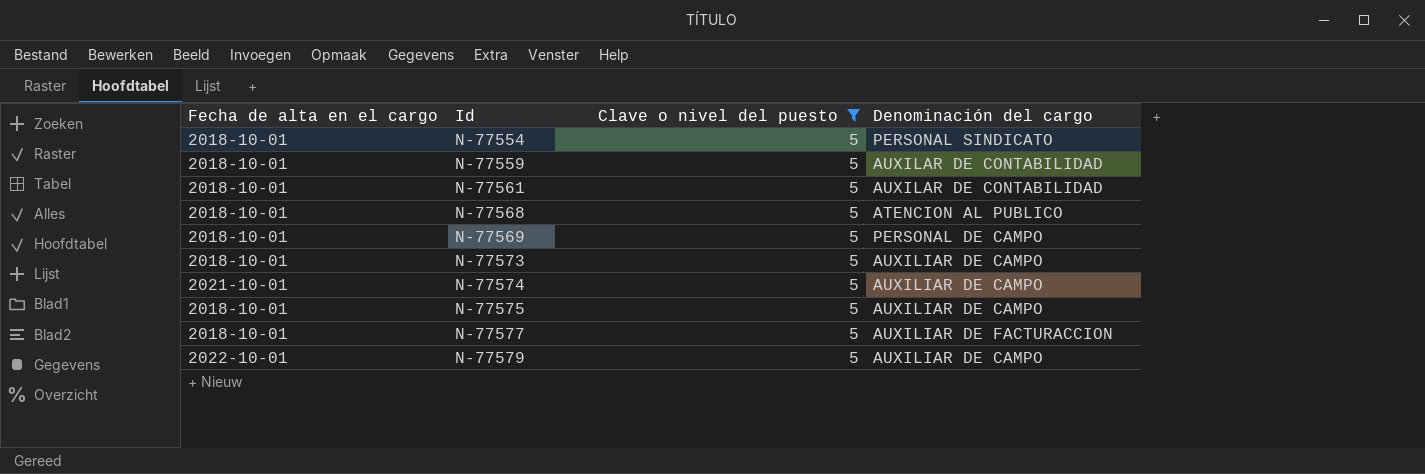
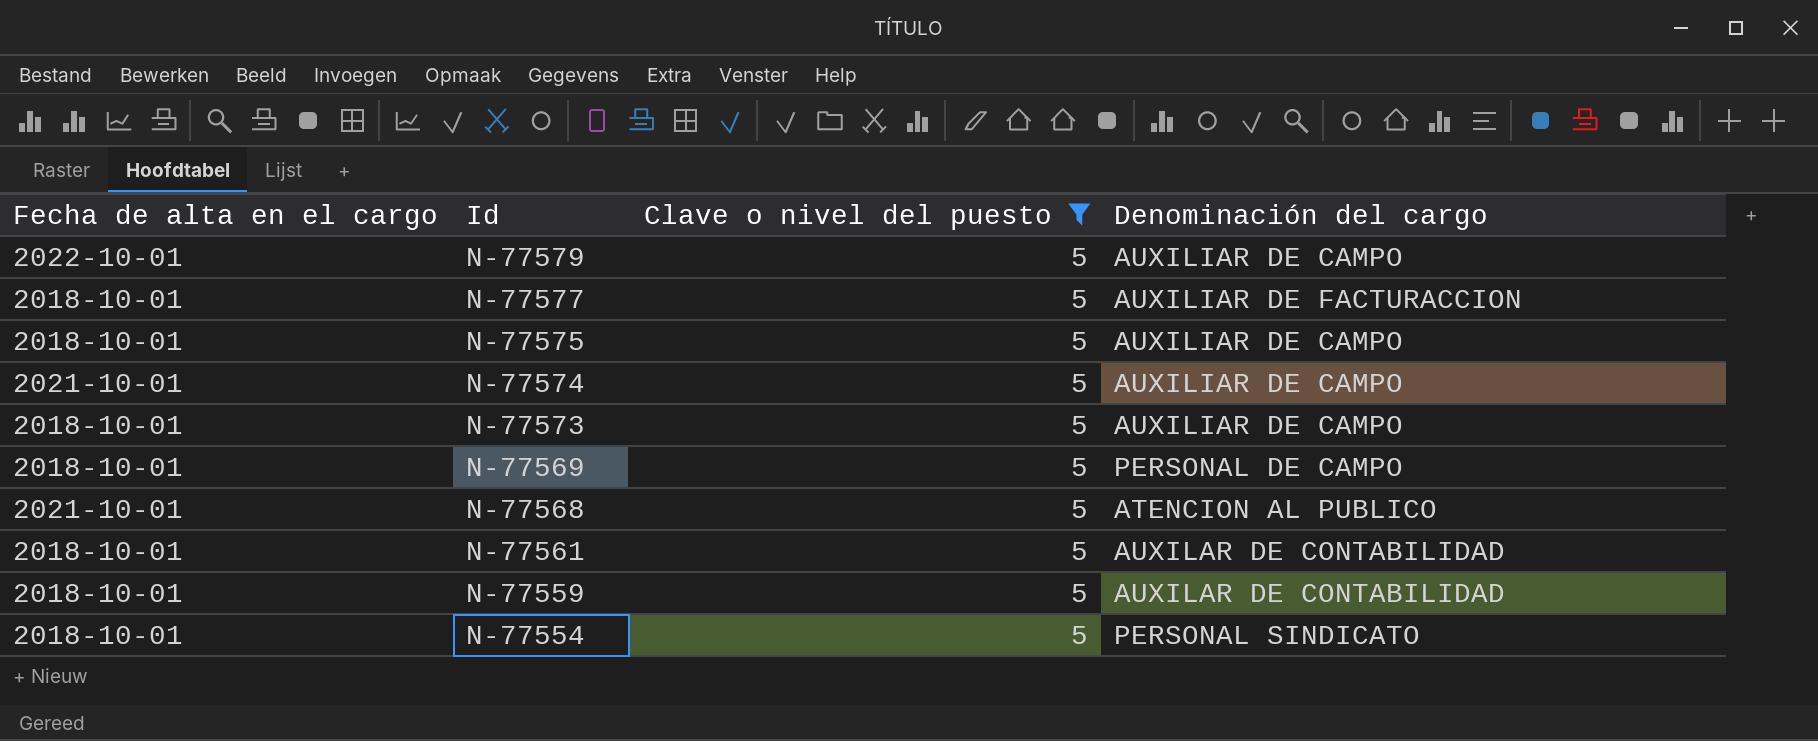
row order: Id ascending -> Id descending
N-77568 | Fecha de alta en el cargo: 2018-10-01 -> 2021-10-01

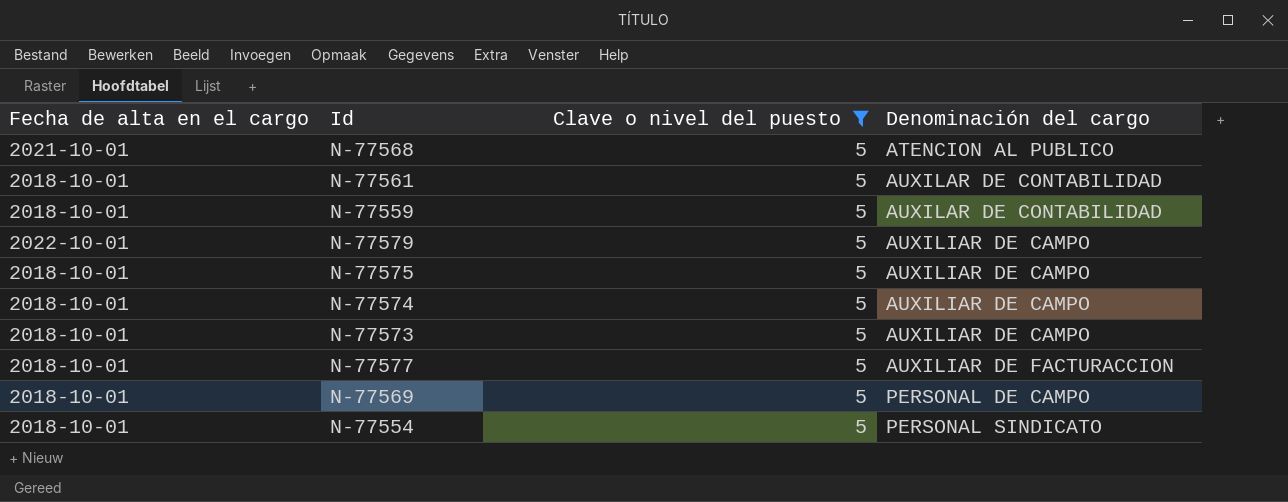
row order: Id descending -> Denominación del cargo ascending
N-77574 | Fecha de alta en el cargo: 2021-10-01 -> 2018-10-01

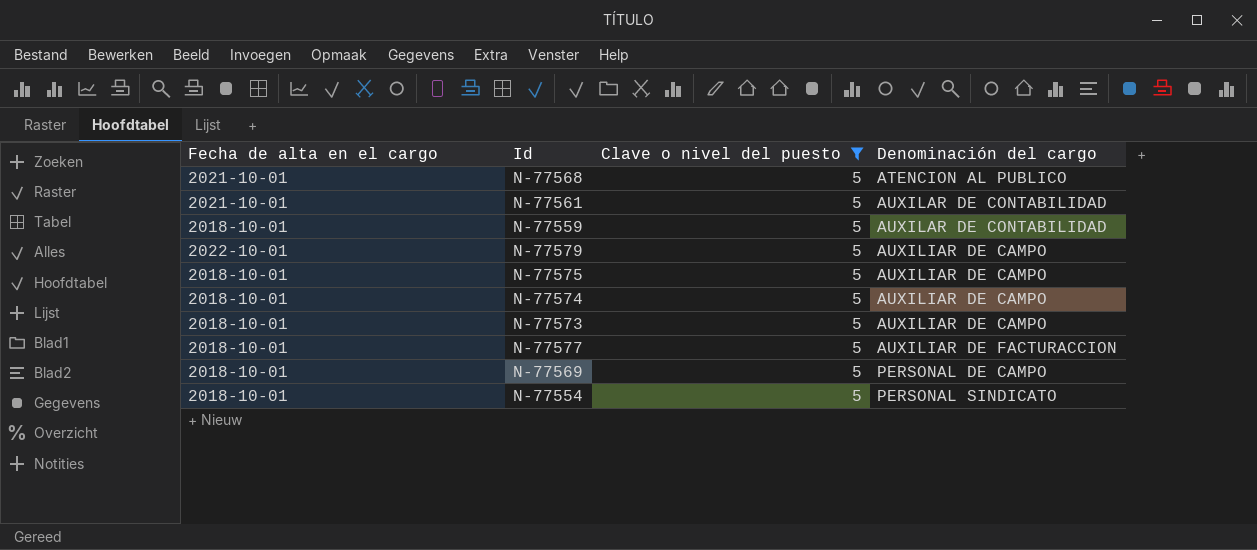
N-77561 | Fecha de alta en el cargo: 2018-10-01 -> 2021-10-01

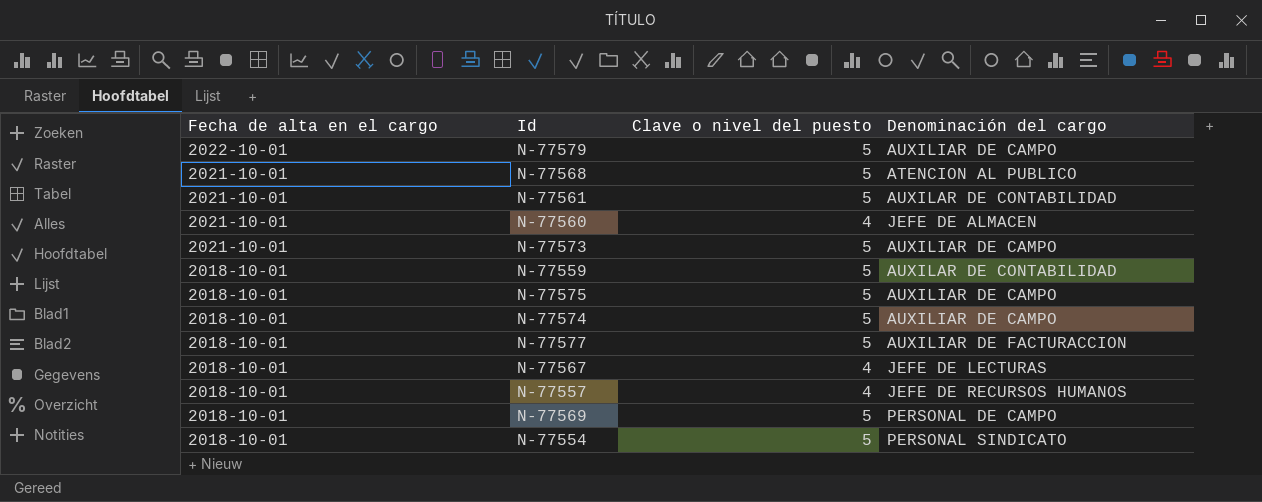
filter: Clave o nivel del puesto = 5 -> none
row order: Denominación del cargo ascending -> Fecha de alta en el cargo descending
N-77573 | Fecha de alta en el cargo: 2018-10-01 -> 2021-10-01

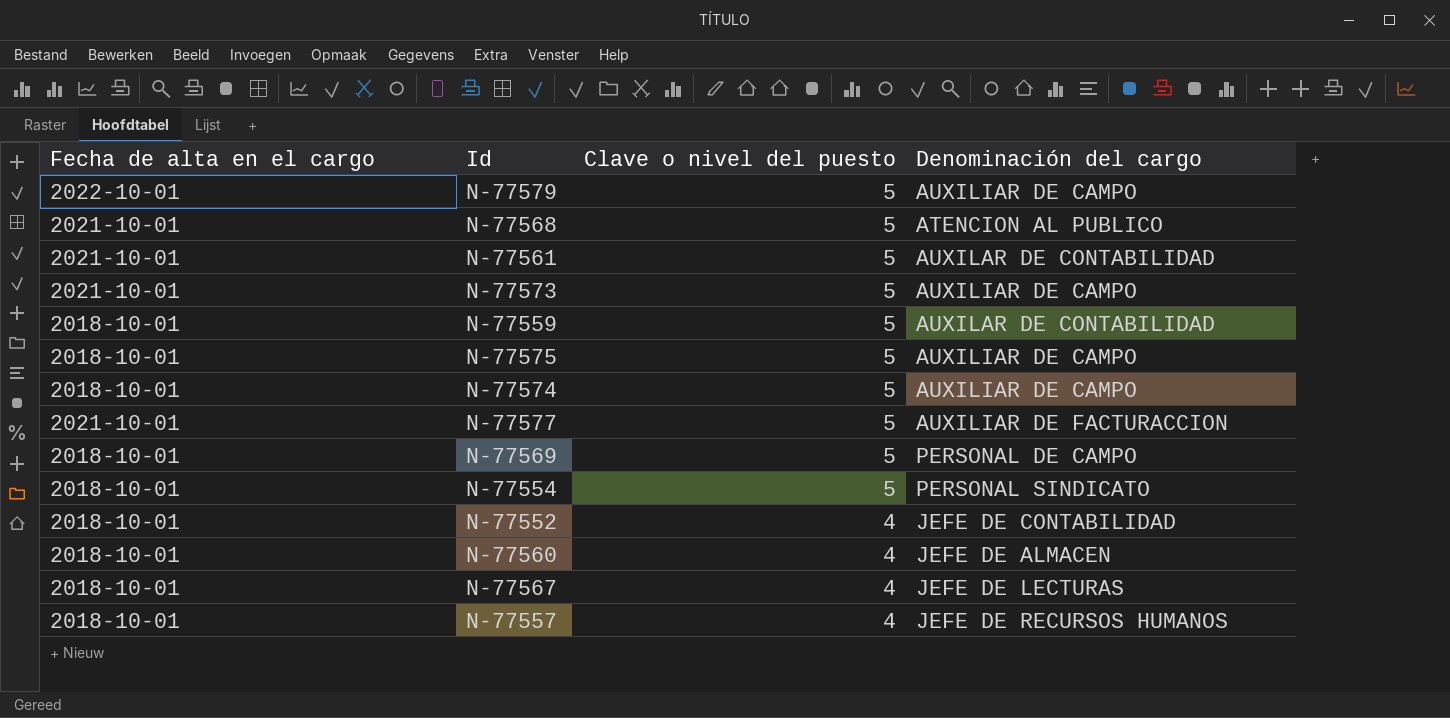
row order: Fecha de alta en el cargo descending -> Clave o nivel del puesto descending
N-77577 | Fecha de alta en el cargo: 2018-10-01 -> 2021-10-01
row N-77552: none -> 2018-10-01 | 4 | JEFE DE CONTABILIDAD
N-77560 | Fecha de alta en el cargo: 2021-10-01 -> 2018-10-01

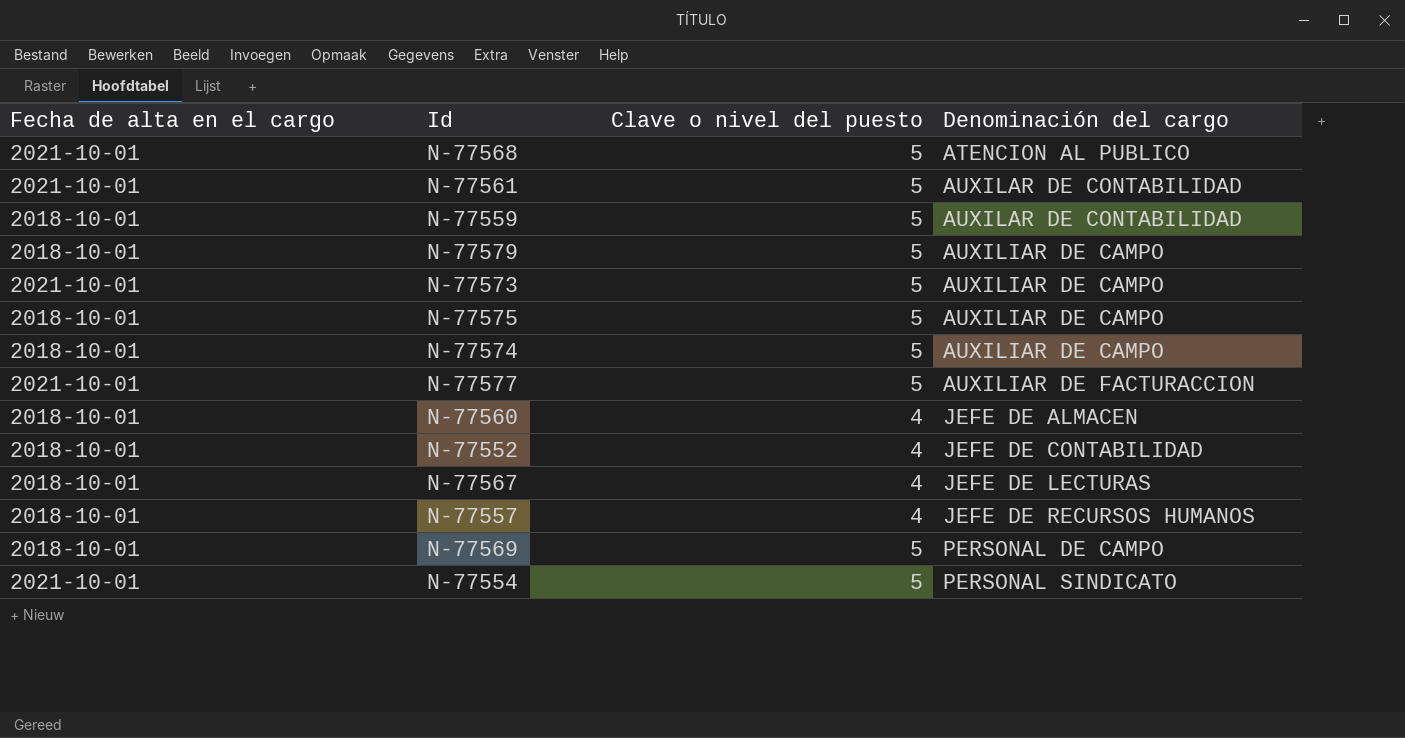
row order: Clave o nivel del puesto descending -> Denominación del cargo ascending
N-77579 | Fecha de alta en el cargo: 2022-10-01 -> 2018-10-01
N-77554 | Fecha de alta en el cargo: 2018-10-01 -> 2021-10-01

